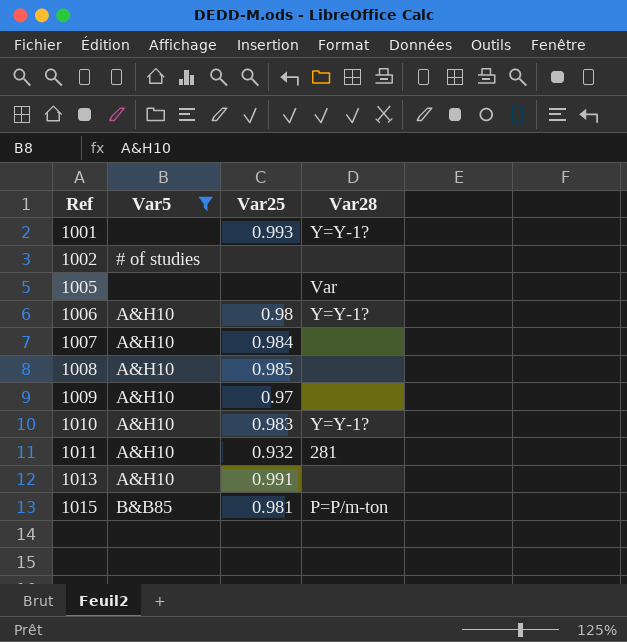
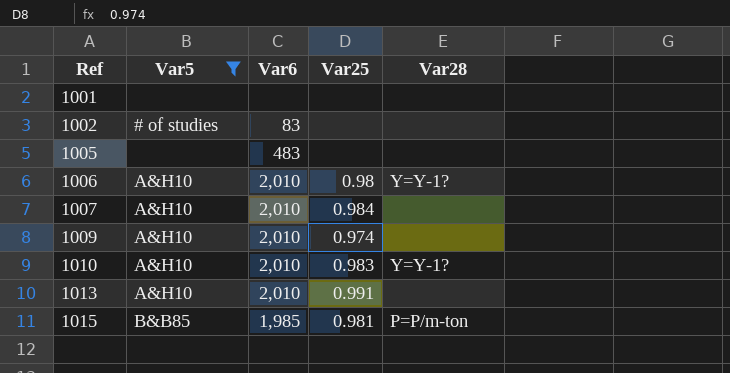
column Var6 | position: none -> 3
row 1008: A&H10 | 0.985 | none -> none
row 1011: A&H10 | 0.932 | 281 -> none
1001 | Var25: 0.993 -> none
1001 | Var28: Y=Y-1? -> none
1005 | Var28: Var -> none
1009 | Var25: 0.97 -> 0.974

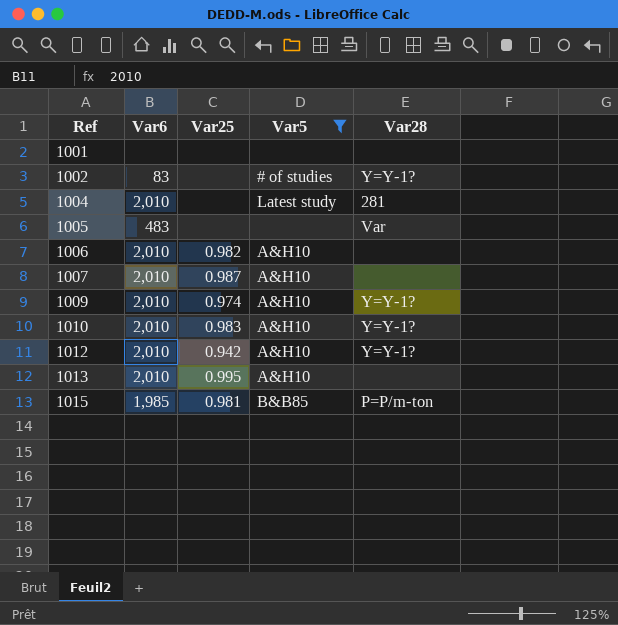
column Var5 | position: 2 -> 4
1002 | Var28: none -> Y=Y-1?
row 1004: none -> 2,010 | none | Latest study | 281
1005 | Var28: none -> Var
1006 | Var25: 0.98 -> 0.982
1006 | Var28: Y=Y-1? -> none
1007 | Var25: 0.984 -> 0.987
1009 | Var28: none -> Y=Y-1?
row 1012: none -> 2,010 | 0.942 | A&H10 | Y=Y-1?
1013 | Var25: 0.991 -> 0.995

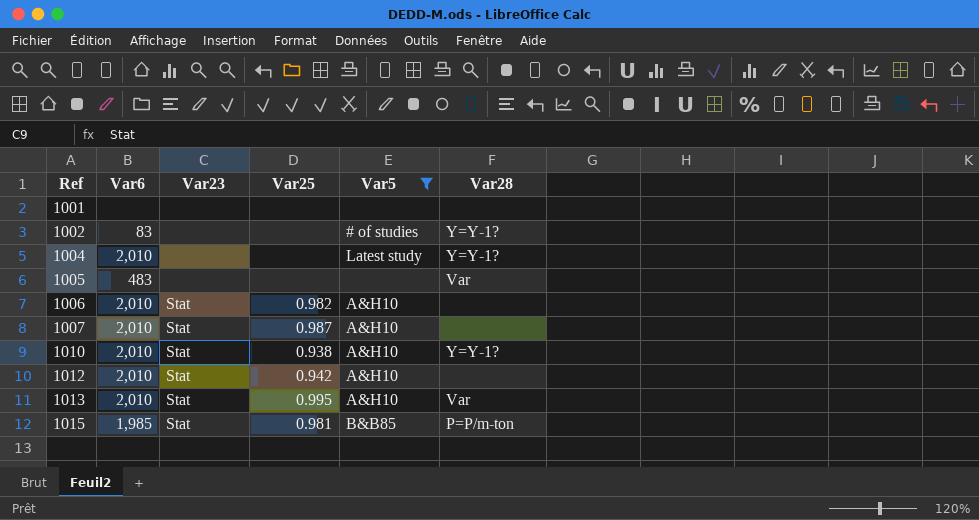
column Var23 | position: none -> 3
row 1009: 2,010 | 0.974 | A&H10 | Y=Y-1? -> none
1004 | Var28: 281 -> Y=Y-1?
1010 | Var25: 0.983 -> 0.938
1012 | Var28: Y=Y-1? -> none
1013 | Var28: none -> Var

